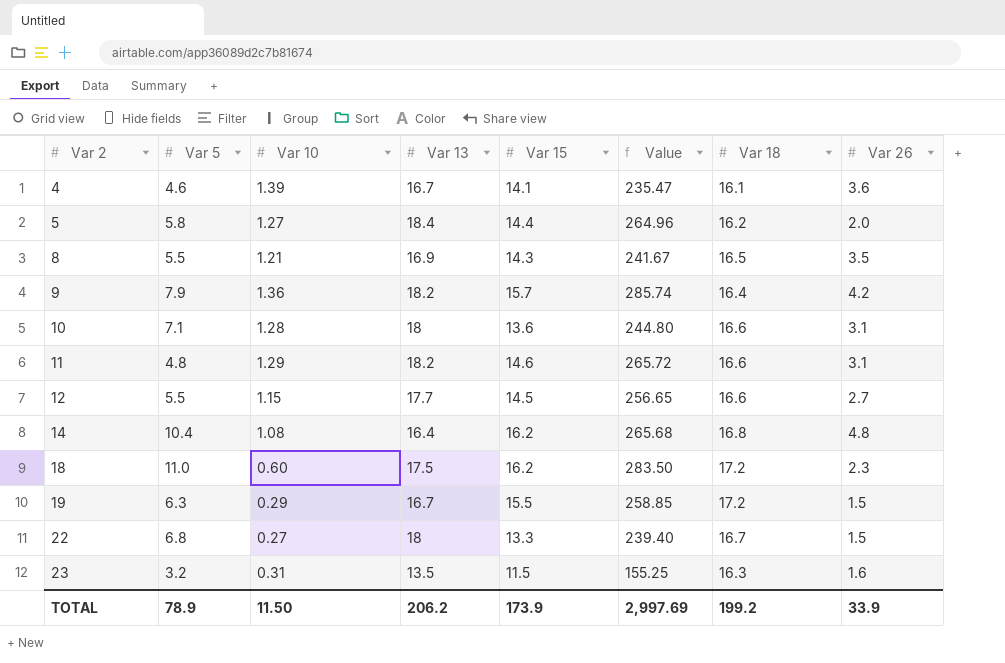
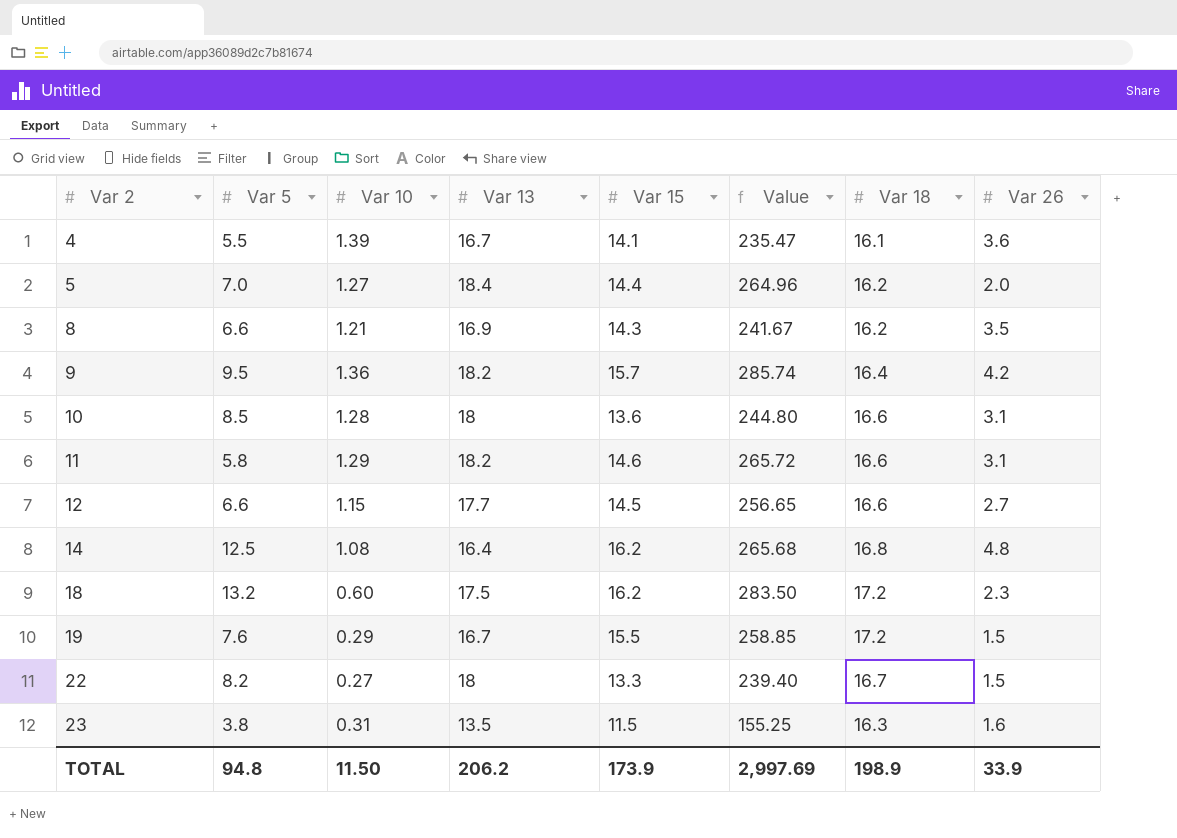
4 | Var 5: 4.6 -> 5.5
5 | Var 5: 5.8 -> 7.0
8 | Var 5: 5.5 -> 6.6
8 | Var 18: 16.5 -> 16.2
9 | Var 5: 7.9 -> 9.5
10 | Var 5: 7.1 -> 8.5
11 | Var 5: 4.8 -> 5.8
12 | Var 5: 5.5 -> 6.6
14 | Var 5: 10.4 -> 12.5
18 | Var 5: 11.0 -> 13.2
19 | Var 5: 6.3 -> 7.6
22 | Var 5: 6.8 -> 8.2
23 | Var 5: 3.2 -> 3.8
TOTAL | Var 5: 78.9 -> 94.8
TOTAL | Var 18: 199.2 -> 198.9

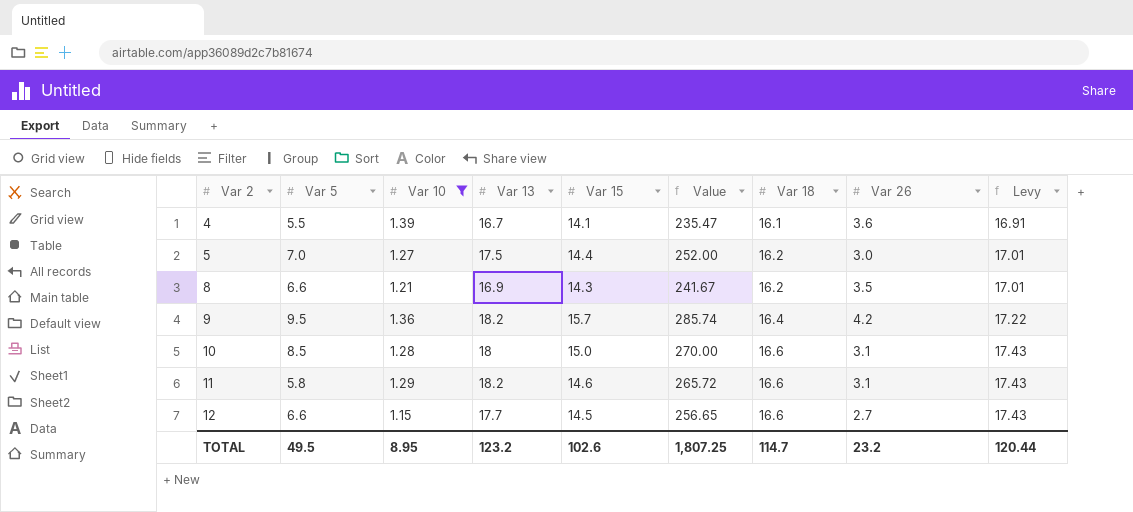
filter: none -> Var 10 >= 1.15
column Levy | formula: none -> [Var 18] * 1.05
5 | Var 13: 18.4 -> 17.5
5 | Value: 264.96 -> 252.00
5 | Var 26: 2.0 -> 3.0
10 | Var 15: 13.6 -> 15.0
10 | Value: 244.80 -> 270.00
TOTAL | Var 5: 94.8 -> 49.5
TOTAL | Var 10: 11.50 -> 8.95
TOTAL | Var 13: 206.2 -> 123.2
TOTAL | Var 15: 173.9 -> 102.6
TOTAL | Value: 2,997.69 -> 1,807.25
TOTAL | Var 18: 198.9 -> 114.7
TOTAL | Var 26: 33.9 -> 23.2

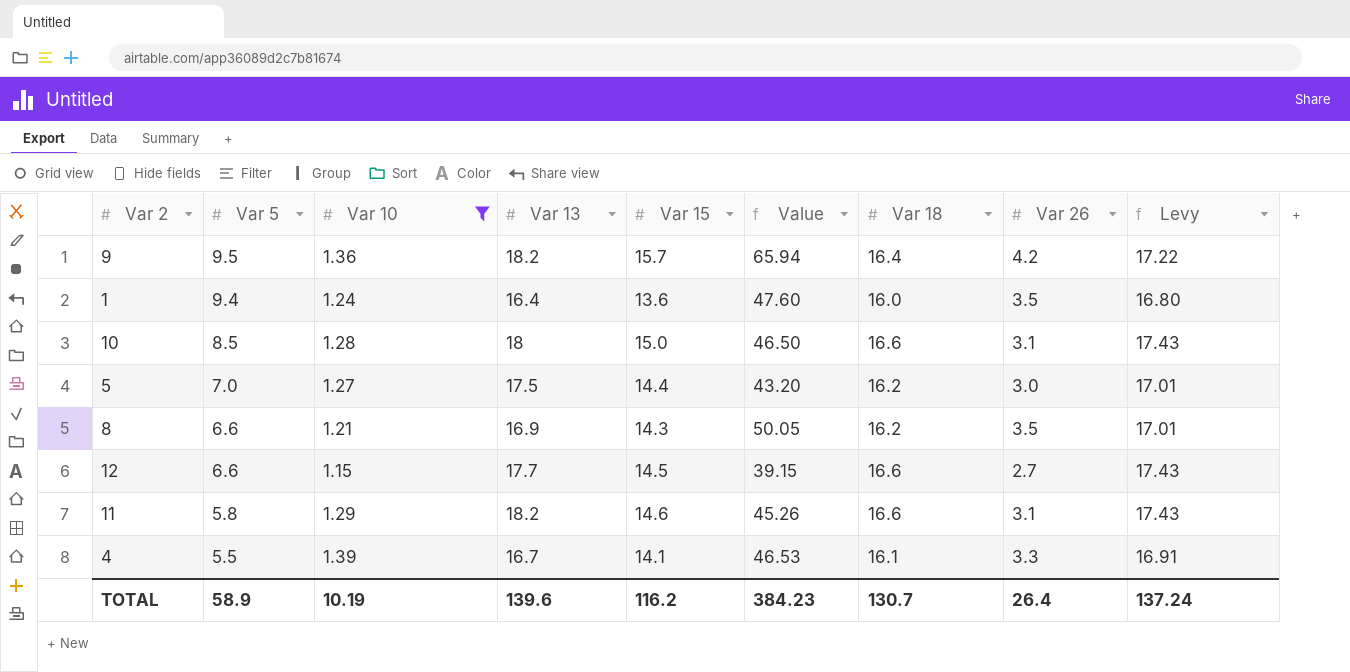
row order: Var 2 ascending -> Var 5 descending
column Value | formula: [Var 13] * [Var 15] -> [Var 15] * [Var 26]
row 1: none -> 9.4 | 1.24 | 16.4 | 13.6 | 47.60 | 16.0 | 3.5 | 16.80
4 | Var 26: 3.6 -> 3.3
TOTAL | Var 5: 49.5 -> 58.9
TOTAL | Var 10: 8.95 -> 10.19
TOTAL | Var 13: 123.2 -> 139.6
TOTAL | Var 15: 102.6 -> 116.2
TOTAL | Value: 1,807.25 -> 384.23
TOTAL | Var 18: 114.7 -> 130.7
TOTAL | Var 26: 23.2 -> 26.4
TOTAL | Levy: 120.44 -> 137.24

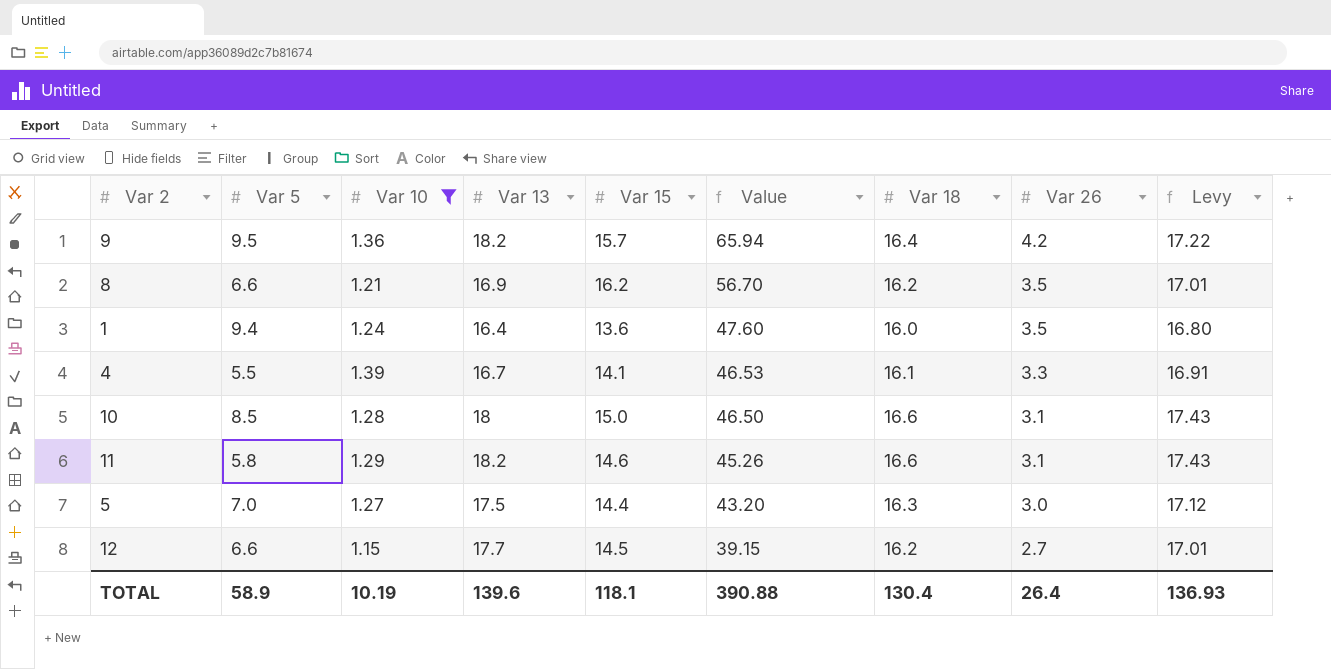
row order: Var 5 descending -> Value descending
8 | Var 15: 14.3 -> 16.2
8 | Value: 50.05 -> 56.70
5 | Var 18: 16.2 -> 16.3
5 | Levy: 17.01 -> 17.12
12 | Var 18: 16.6 -> 16.2
12 | Levy: 17.43 -> 17.01
TOTAL | Var 15: 116.2 -> 118.1
TOTAL | Value: 384.23 -> 390.88
TOTAL | Var 18: 130.7 -> 130.4
TOTAL | Levy: 137.24 -> 136.93

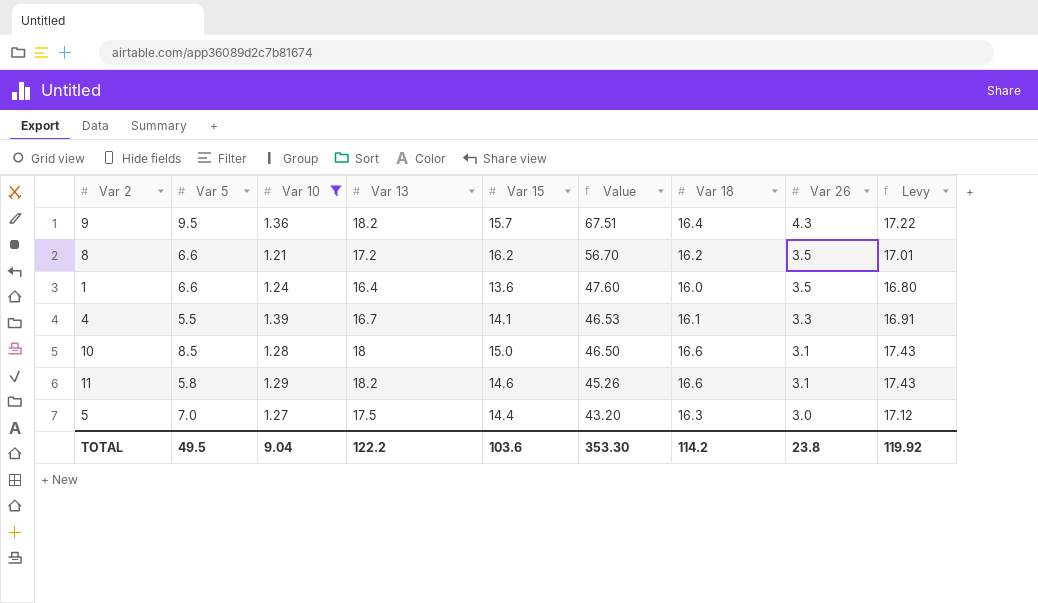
row 12: 6.6 | 1.15 | 17.7 | 14.5 | 39.15 | 16.2 | 2.7 | 17.01 -> none
9 | Value: 65.94 -> 67.51
9 | Var 26: 4.2 -> 4.3
8 | Var 13: 16.9 -> 17.2
1 | Var 5: 9.4 -> 6.6
TOTAL | Var 5: 58.9 -> 49.5
TOTAL | Var 10: 10.19 -> 9.04
TOTAL | Var 13: 139.6 -> 122.2
TOTAL | Var 15: 118.1 -> 103.6
TOTAL | Value: 390.88 -> 353.30
TOTAL | Var 18: 130.4 -> 114.2
TOTAL | Var 26: 26.4 -> 23.8
TOTAL | Levy: 136.93 -> 119.92

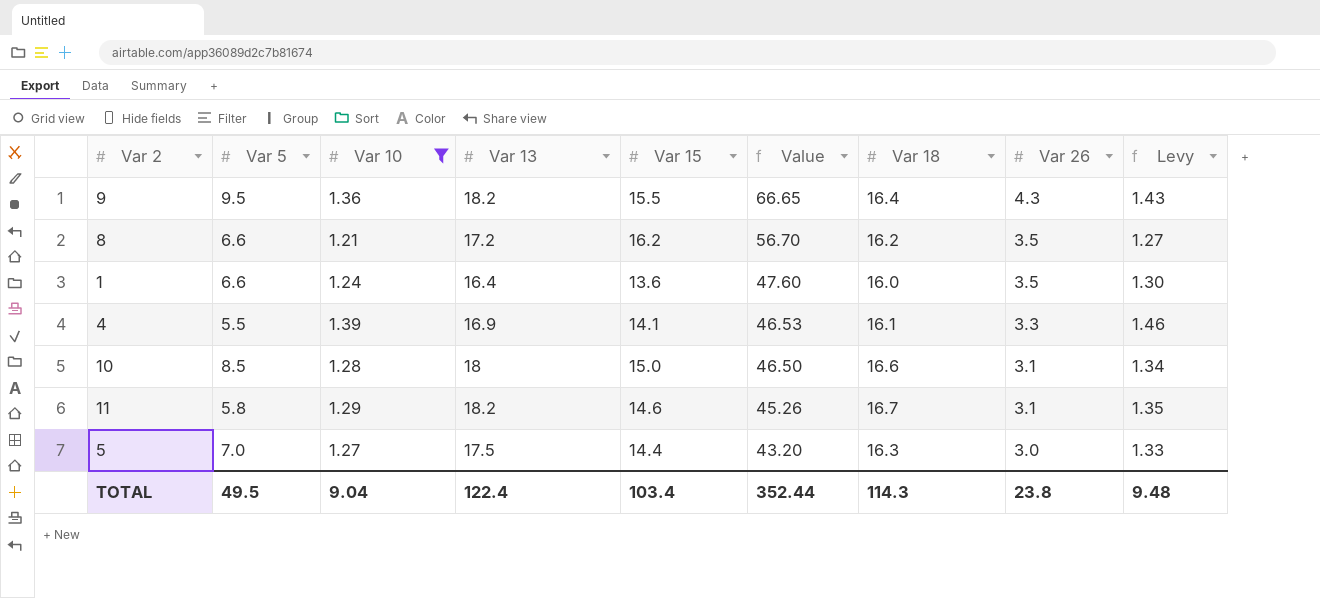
column Levy | formula: [Var 18] * 1.05 -> [Var 10] * 1.05
9 | Var 15: 15.7 -> 15.5
9 | Value: 67.51 -> 66.65
4 | Var 13: 16.7 -> 16.9
11 | Var 18: 16.6 -> 16.7
TOTAL | Var 13: 122.2 -> 122.4
TOTAL | Var 15: 103.6 -> 103.4
TOTAL | Value: 353.30 -> 352.44
TOTAL | Var 18: 114.2 -> 114.3
TOTAL | Levy: 119.92 -> 9.48

